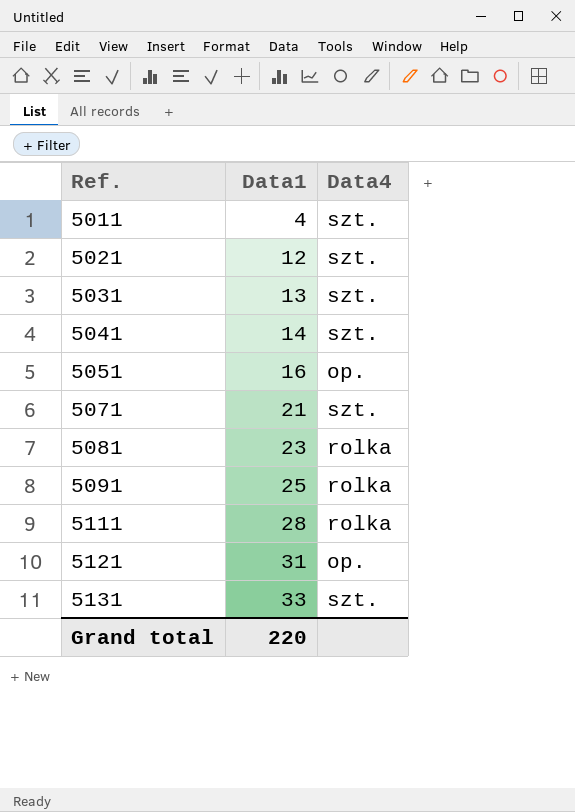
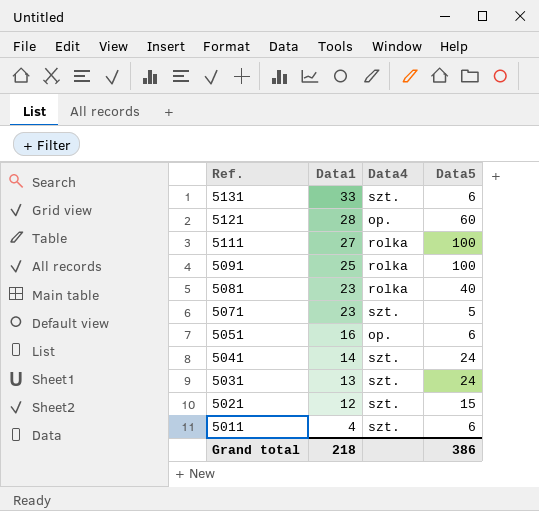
row order: Ref. ascending -> Ref. descending
column Data5 | position: none -> 4
5121 | Data1: 31 -> 28
5111 | Data1: 28 -> 27
5071 | Data1: 21 -> 23
Grand total | Data1: 220 -> 218

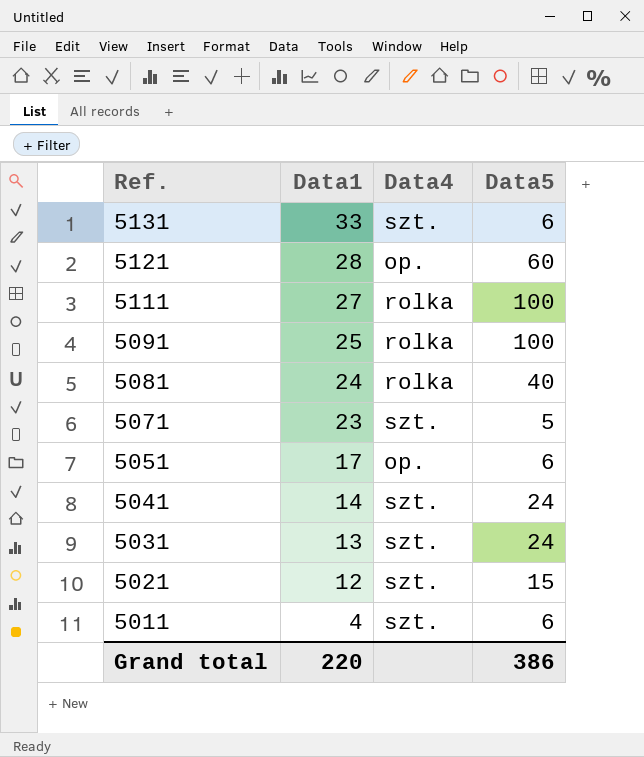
5081 | Data1: 23 -> 24
5051 | Data1: 16 -> 17
Grand total | Data1: 218 -> 220

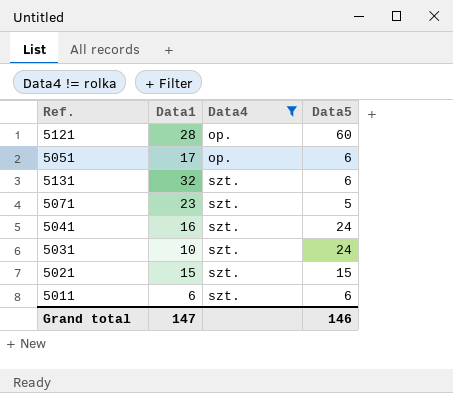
filter: none -> Data4 != rolka
row order: Ref. descending -> Data4 ascending
5131 | Data1: 33 -> 32
5041 | Data1: 14 -> 16
5031 | Data1: 13 -> 10
5021 | Data1: 12 -> 15
5011 | Data1: 4 -> 6
Grand total | Data1: 220 -> 147
Grand total | Data5: 386 -> 146

